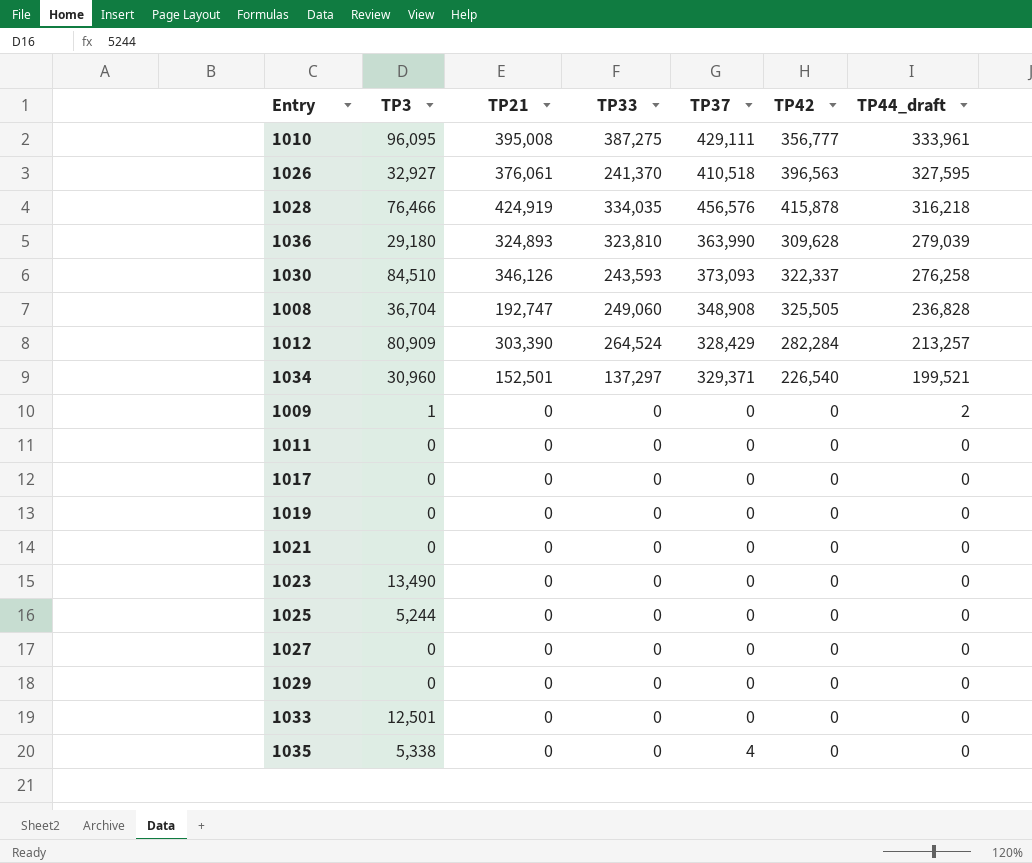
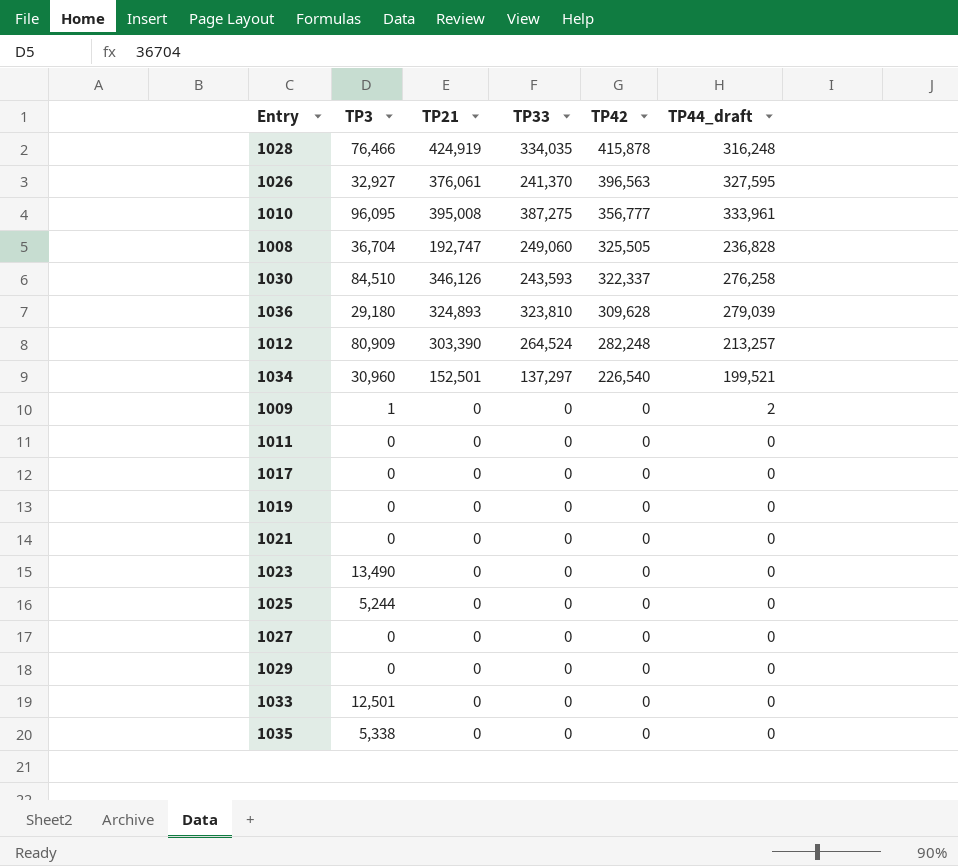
row order: TP44_draft descending -> TP42 descending
column TP37 | position: 5 -> none
1028 | TP44_draft: 316,218 -> 316,248
1012 | TP42: 282,284 -> 282,248

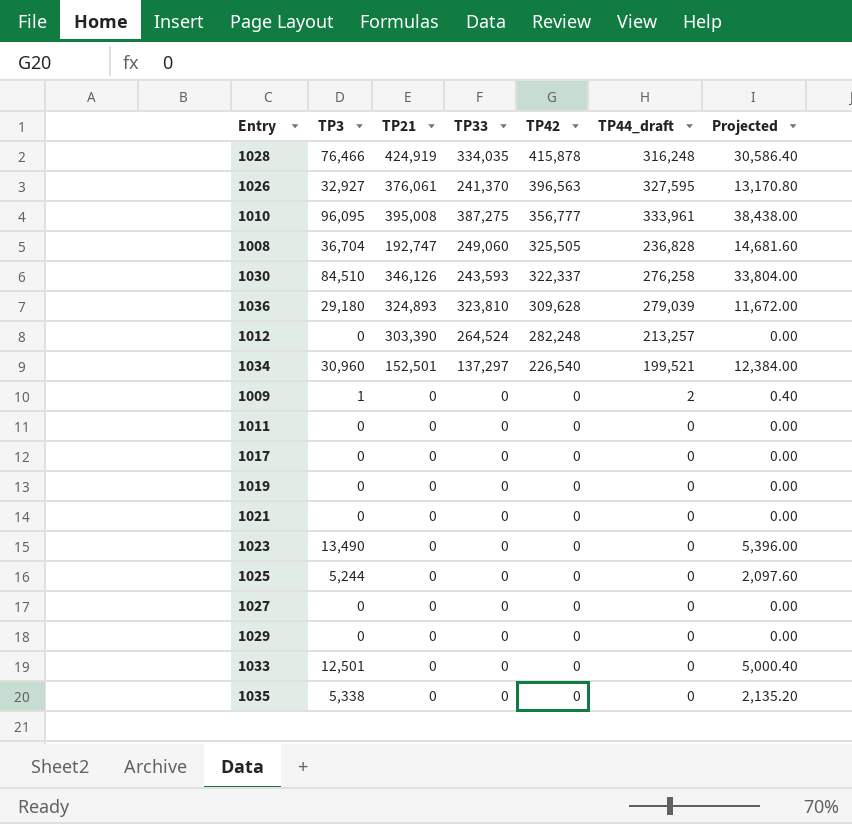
column Projected | formula: none -> [TP3] * 0.4
1012 | TP3: 80,909 -> 0

